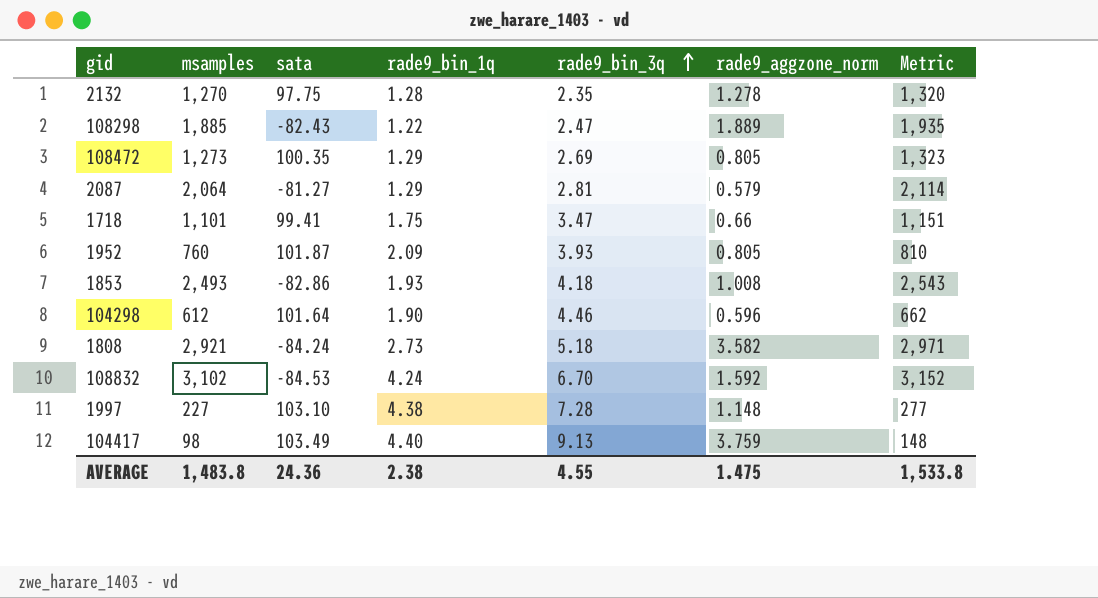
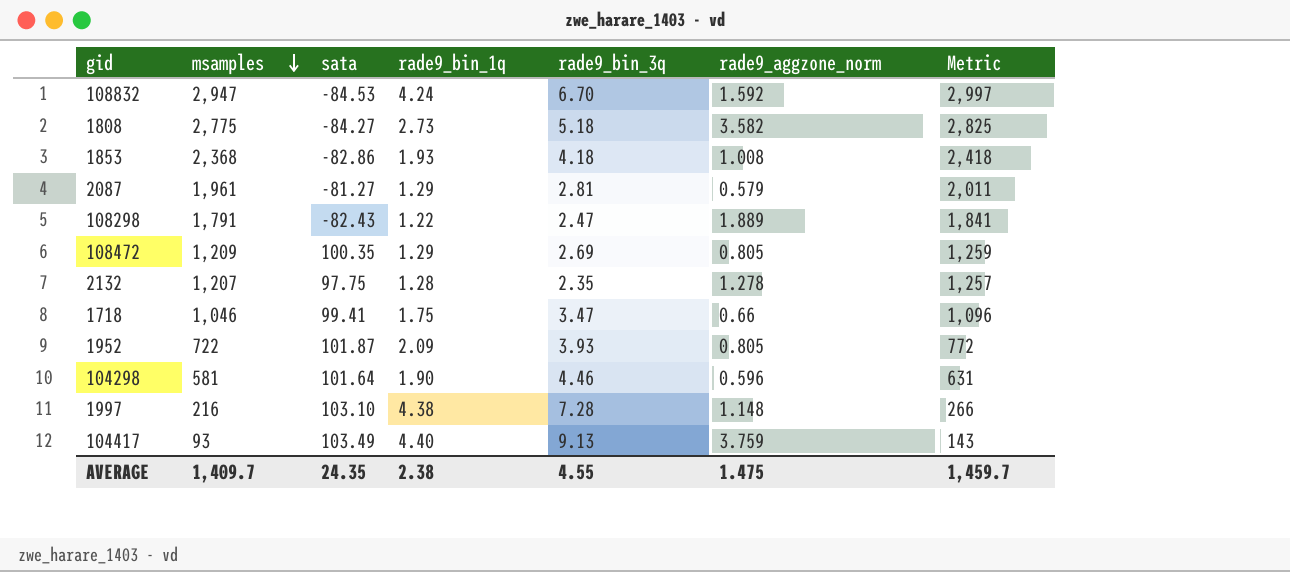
row order: rade9_bin_3q ascending -> msamples descending
108832 | msamples: 3,102 -> 2,947
108832 | Metric: 3,152 -> 2,997
1808 | msamples: 2,921 -> 2,775
1808 | sata: -84.24 -> -84.27
1808 | Metric: 2,971 -> 2,825
1853 | msamples: 2,493 -> 2,368
1853 | Metric: 2,543 -> 2,418
2087 | msamples: 2,064 -> 1,961
2087 | Metric: 2,114 -> 2,011
108298 | msamples: 1,885 -> 1,791
108298 | Metric: 1,935 -> 1,841
108472 | msamples: 1,273 -> 1,209
108472 | Metric: 1,323 -> 1,259
2132 | msamples: 1,270 -> 1,207
2132 | Metric: 1,320 -> 1,257
1718 | msamples: 1,101 -> 1,046
1718 | Metric: 1,151 -> 1,096
1952 | msamples: 760 -> 722
1952 | Metric: 810 -> 772
104298 | msamples: 612 -> 581
104298 | Metric: 662 -> 631
1997 | msamples: 227 -> 216
1997 | Metric: 277 -> 266
104417 | msamples: 98 -> 93
104417 | Metric: 148 -> 143
AVERAGE | msamples: 1,483.8 -> 1,409.7
AVERAGE | sata: 24.36 -> 24.35
AVERAGE | Metric: 1,533.8 -> 1,459.7

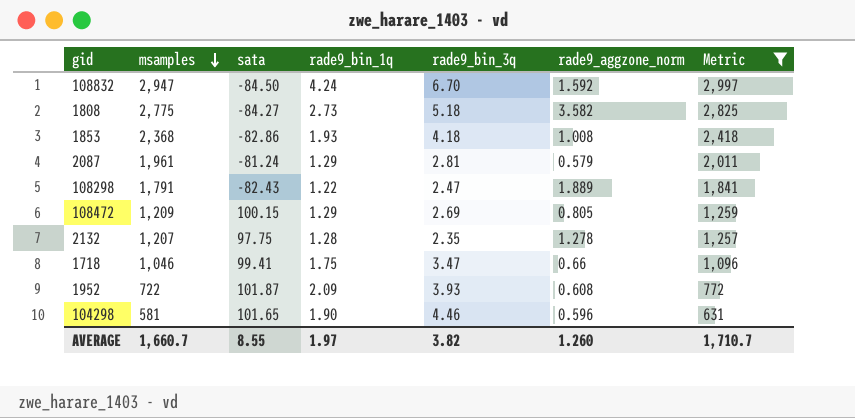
filter: none -> Metric >= 631
108832 | sata: -84.53 -> -84.50
2087 | sata: -81.27 -> -81.24
108472 | sata: 100.35 -> 100.15
1952 | rade9_aggzone_norm: 0.805 -> 0.608
104298 | sata: 101.64 -> 101.65
AVERAGE | msamples: 1,409.7 -> 1,660.7
AVERAGE | sata: 24.35 -> 8.55
AVERAGE | rade9_bin_1q: 2.38 -> 1.97
AVERAGE | rade9_bin_3q: 4.55 -> 3.82
AVERAGE | rade9_aggzone_norm: 1.475 -> 1.260
AVERAGE | Metric: 1,459.7 -> 1,710.7

